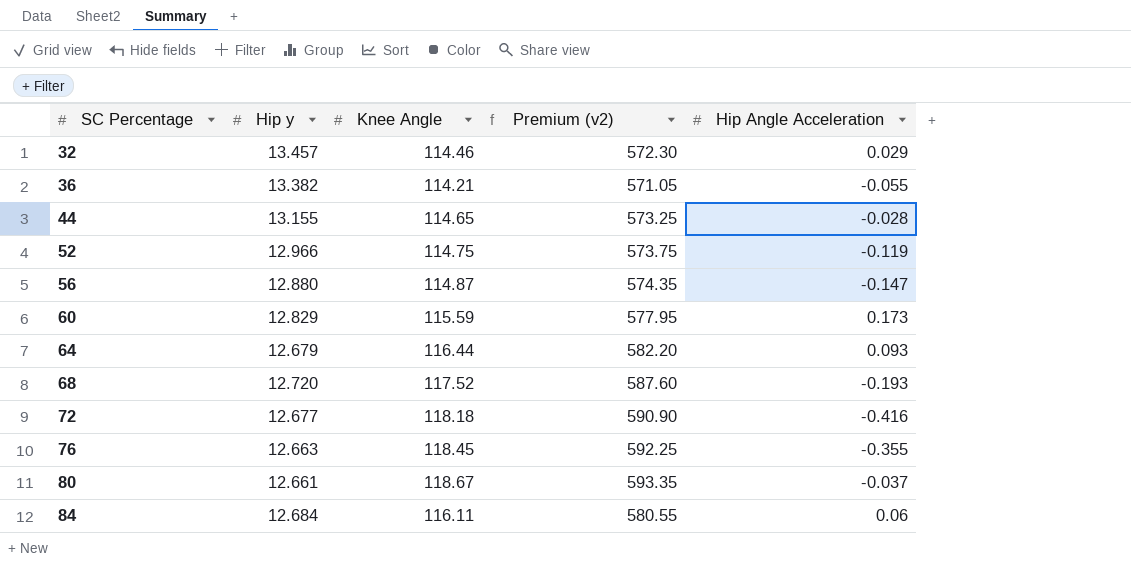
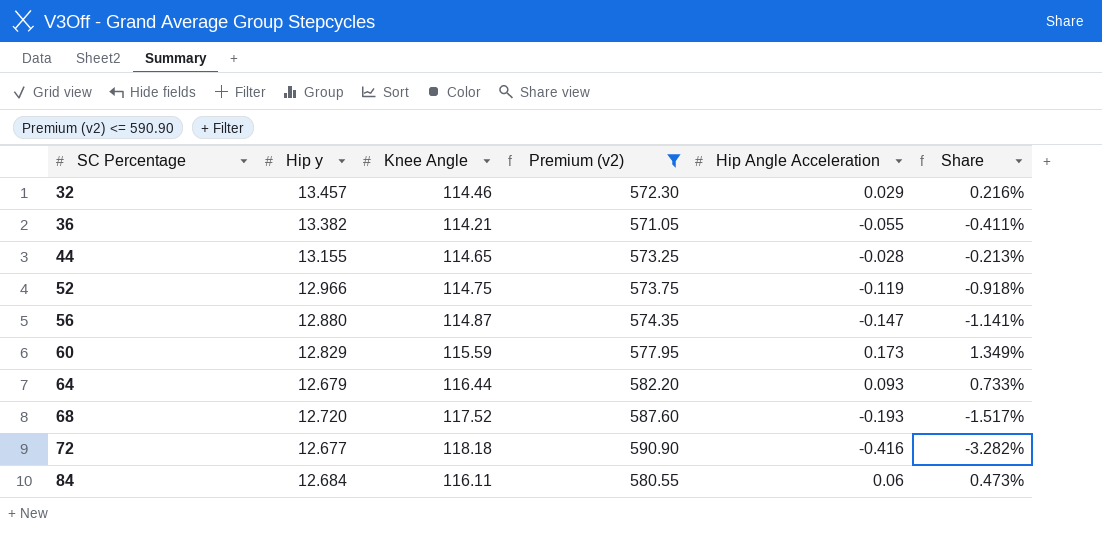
filter: none -> Premium (v2) <= 590.90
column Share | formula: none -> [Hip Angle Acceleration] / [Hip y]

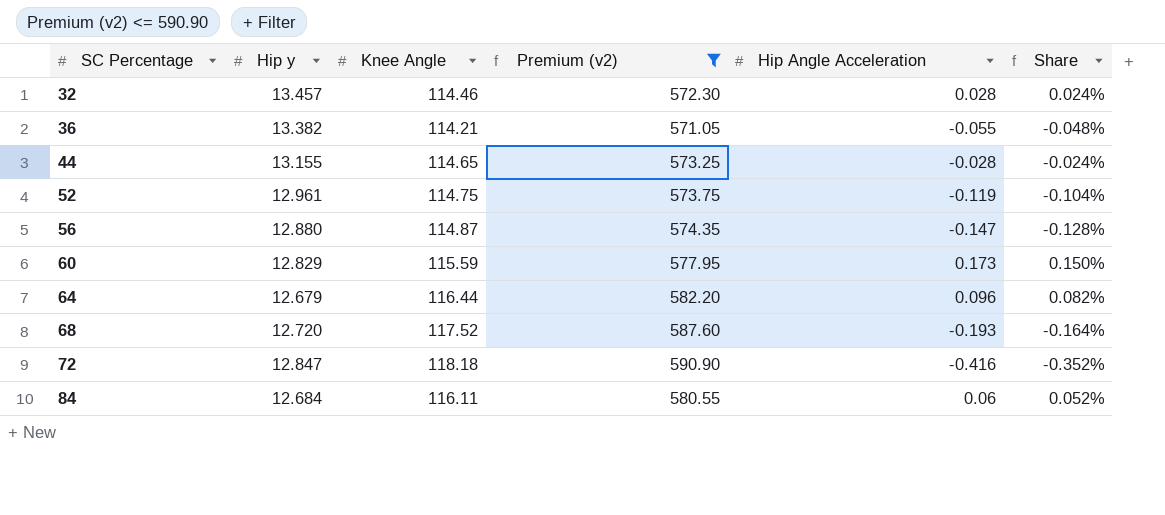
column Share | formula: [Hip Angle Acceleration] / [Hip y] -> [Hip Angle Acceleration] / [Knee Angle]
32 | Hip Angle Acceleration: 0.029 -> 0.028
52 | Hip y: 12.966 -> 12.961
64 | Hip Angle Acceleration: 0.093 -> 0.096
72 | Hip y: 12.677 -> 12.847

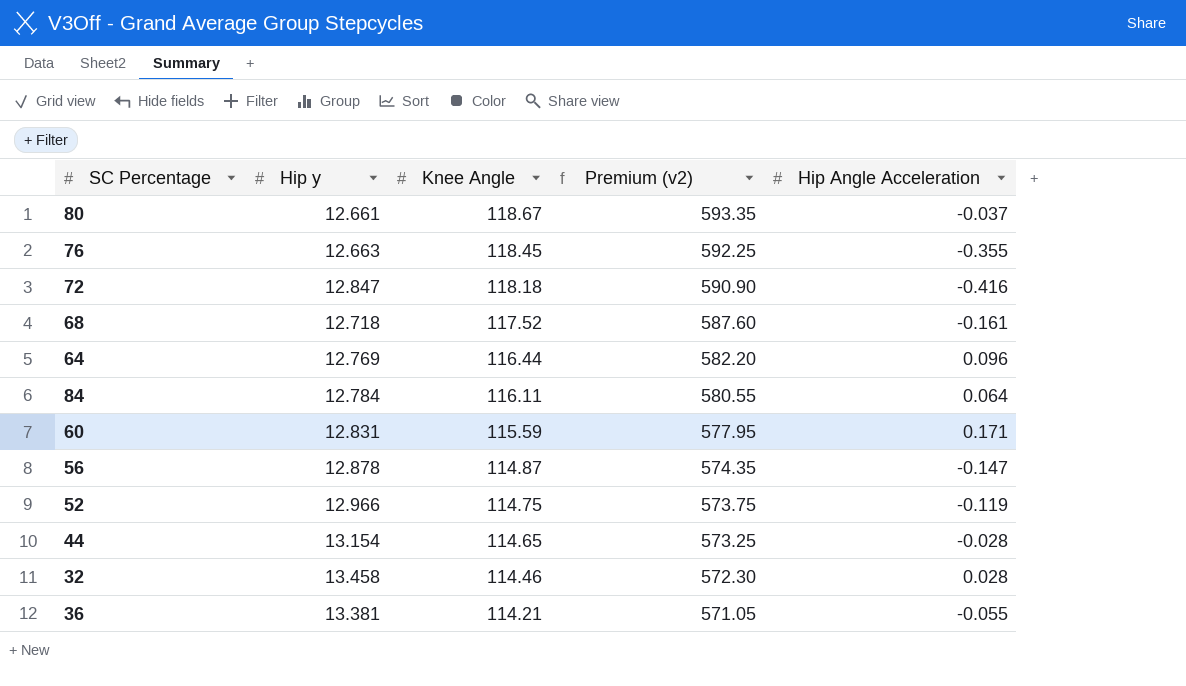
filter: Premium (v2) <= 590.90 -> none
row order: SC Percentage ascending -> Knee Angle descending
column Share | formula: [Hip Angle Acceleration] / [Knee Angle] -> none
68 | Hip y: 12.720 -> 12.718
68 | Hip Angle Acceleration: -0.193 -> -0.161
64 | Hip y: 12.679 -> 12.769
84 | Hip y: 12.684 -> 12.784
84 | Hip Angle Acceleration: 0.06 -> 0.064
60 | Hip y: 12.829 -> 12.831
60 | Hip Angle Acceleration: 0.173 -> 0.171
56 | Hip y: 12.880 -> 12.878
52 | Hip y: 12.961 -> 12.966
44 | Hip y: 13.155 -> 13.154
32 | Hip y: 13.457 -> 13.458
36 | Hip y: 13.382 -> 13.381

